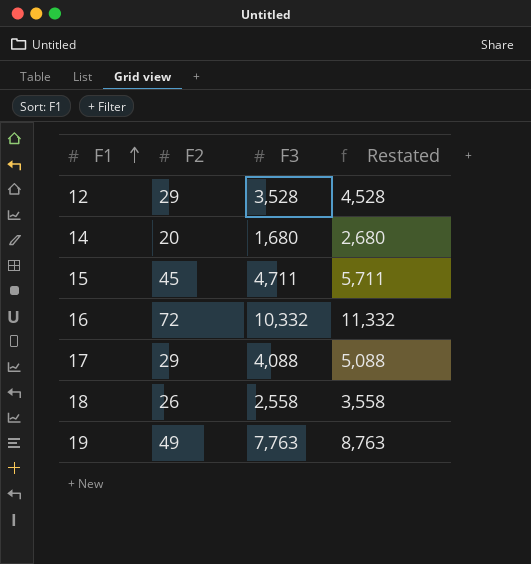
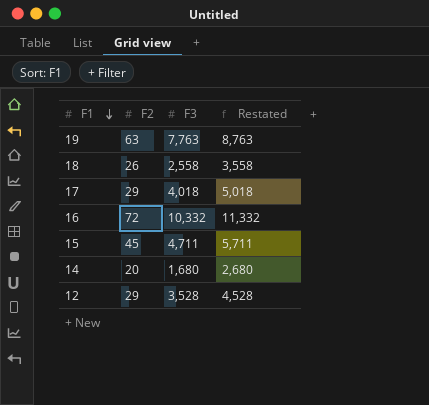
row order: F1 ascending -> F1 descending
19 | F2: 49 -> 63
17 | F3: 4,088 -> 4,018
17 | Restated: 5,088 -> 5,018

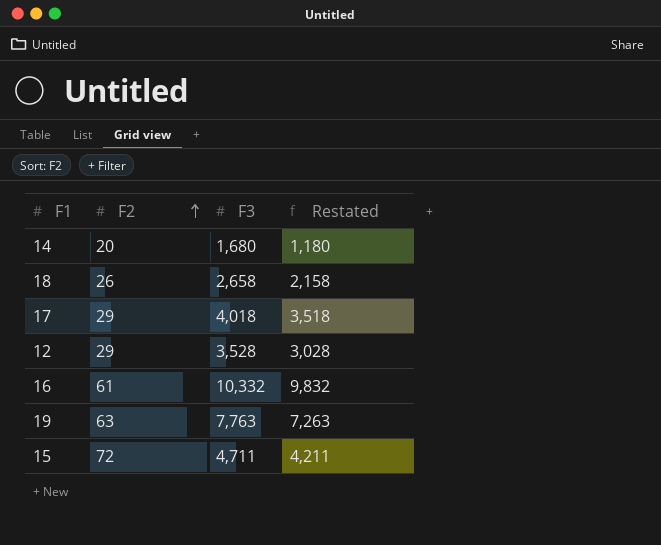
row order: F1 descending -> F2 ascending
column Restated | formula: [F3] + 1000 -> [F3] - 500
18 | F3: 2,558 -> 2,658
16 | F2: 72 -> 61
15 | F2: 45 -> 72

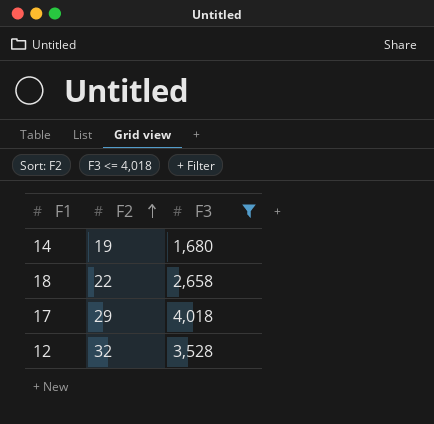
filter: none -> F3 <= 4,018
column Restated | formula: [F3] - 500 -> none
14 | F2: 20 -> 19
18 | F2: 26 -> 22
12 | F2: 29 -> 32

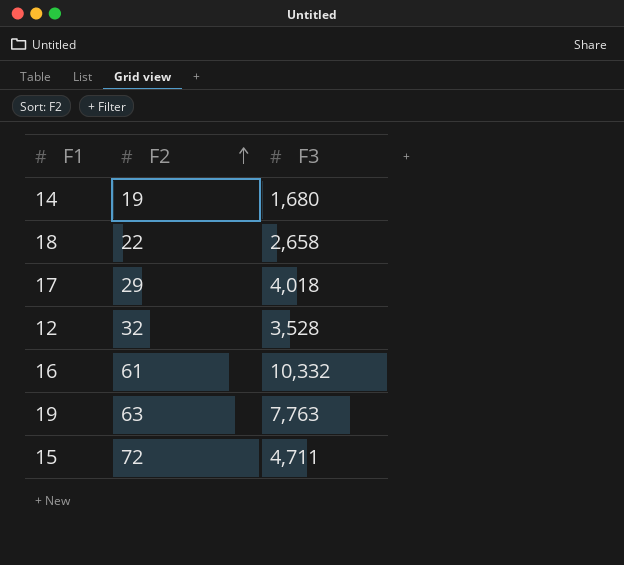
filter: F3 <= 4,018 -> none

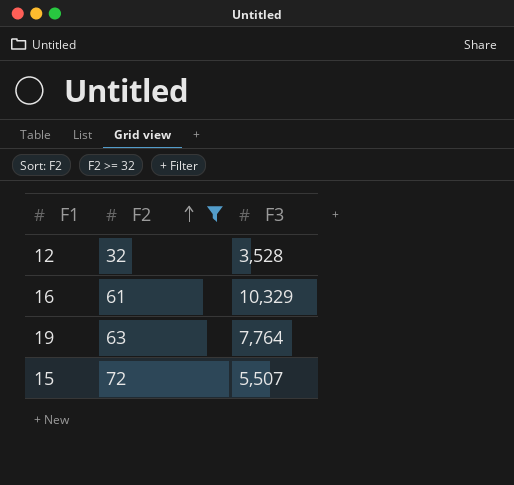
filter: none -> F2 >= 32
16 | F3: 10,332 -> 10,329
19 | F3: 7,763 -> 7,764
15 | F3: 4,711 -> 5,507

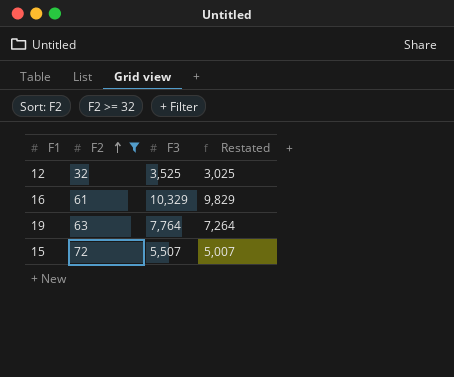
column Restated | formula: none -> [F3] - 500
12 | F3: 3,528 -> 3,525

